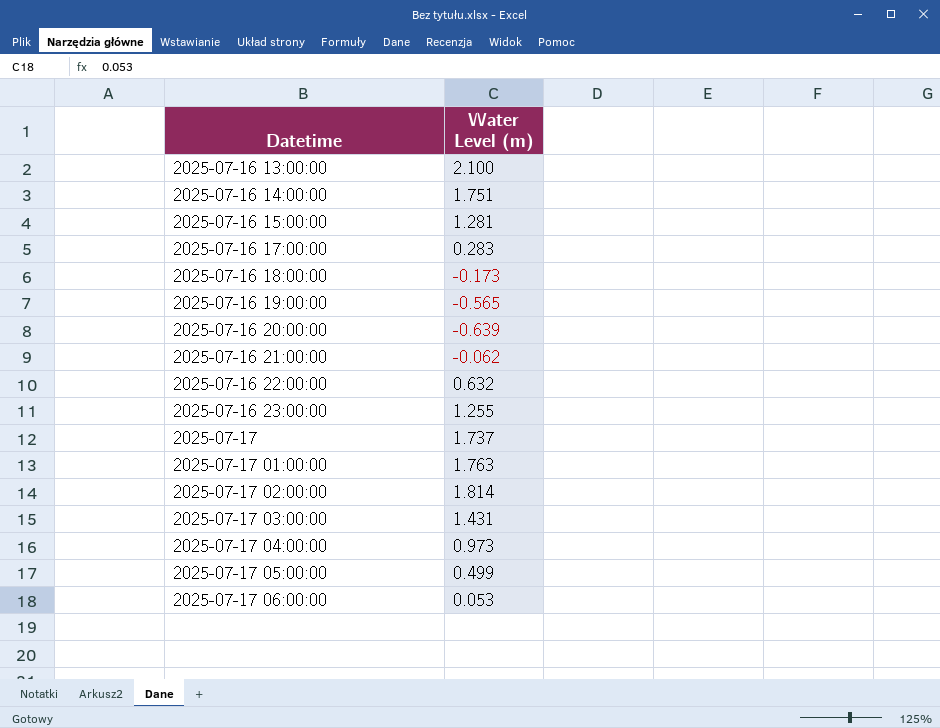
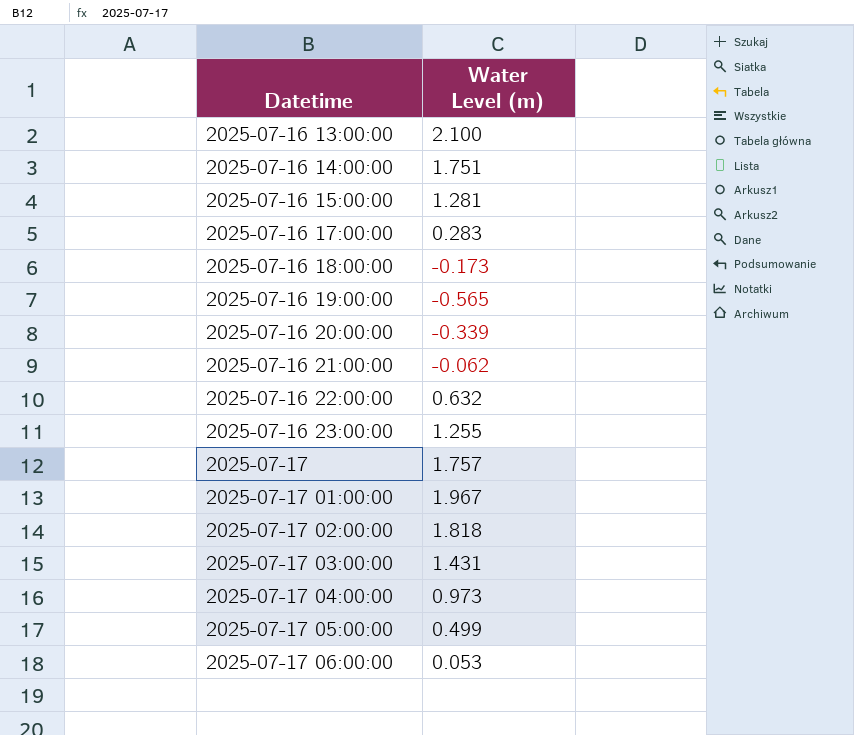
2025-07-16 20:00:00 | Water Level (m): -0.639 -> -0.339
2025-07-17 | Water Level (m): 1.737 -> 1.757
2025-07-17 01:00:00 | Water Level (m): 1.763 -> 1.967
2025-07-17 02:00:00 | Water Level (m): 1.814 -> 1.818

